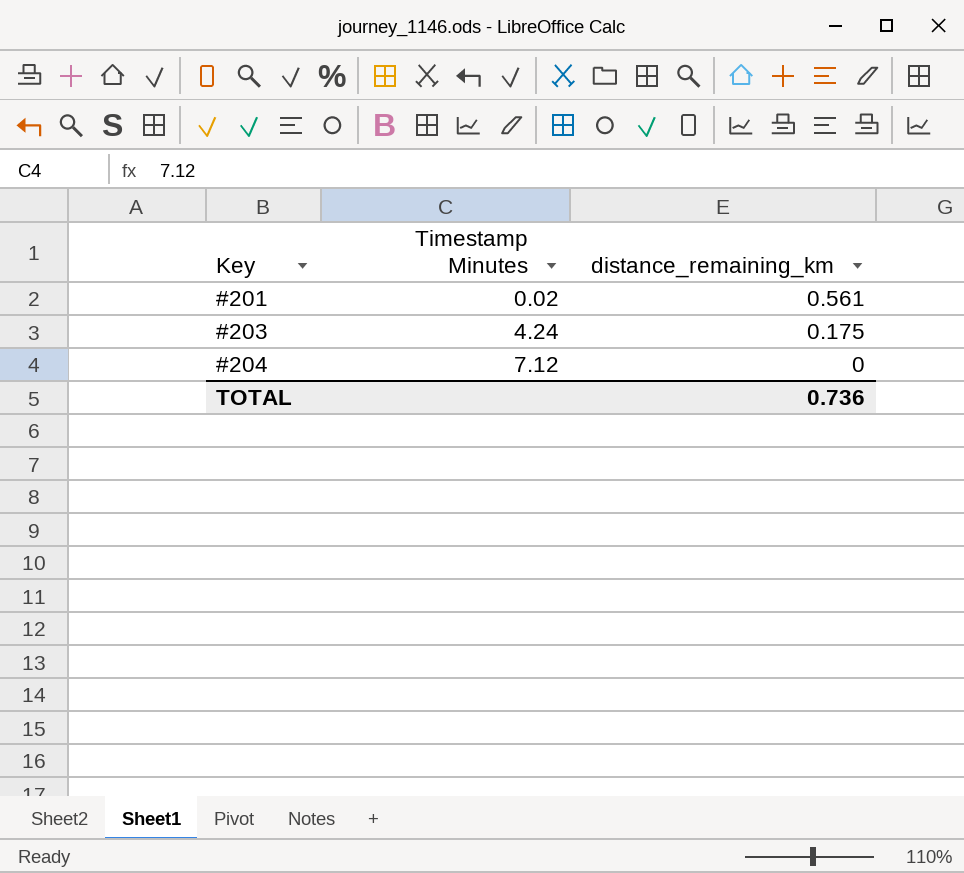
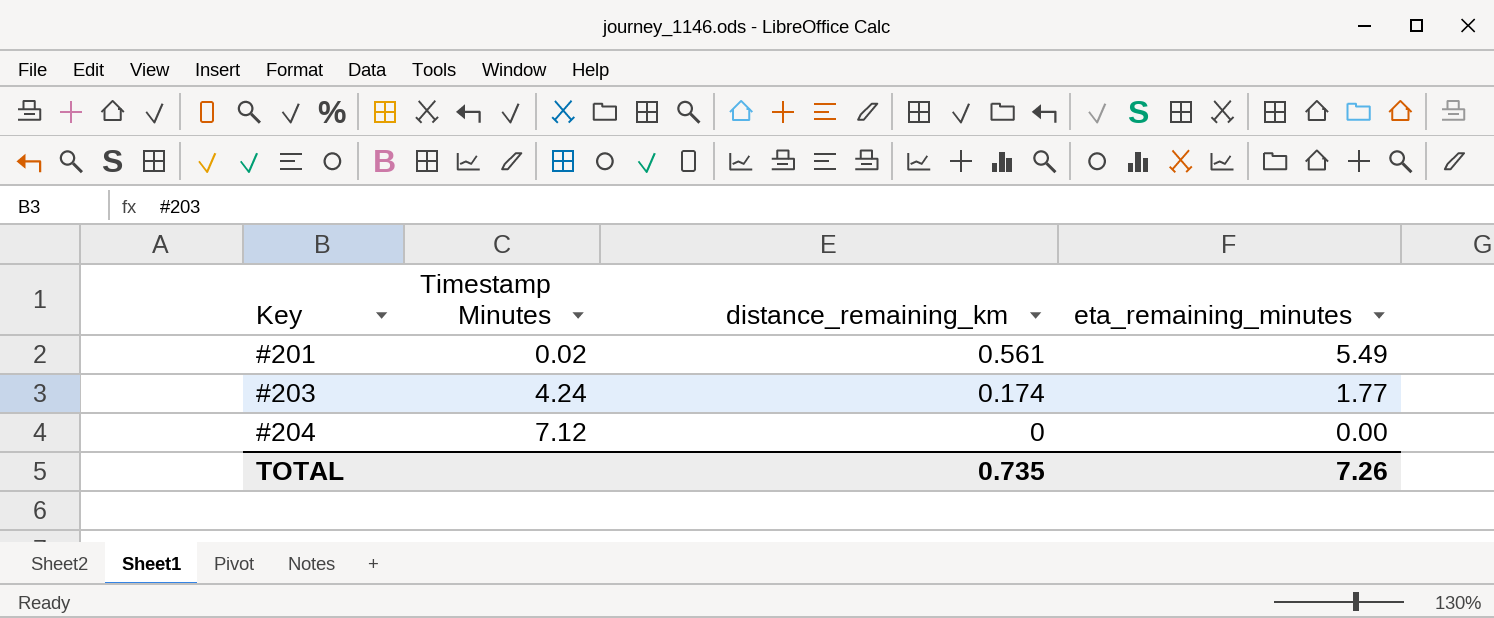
column eta_remaining_minutes | position: none -> 4
#203 | distance_remaining_km: 0.175 -> 0.174
TOTAL | distance_remaining_km: 0.736 -> 0.735

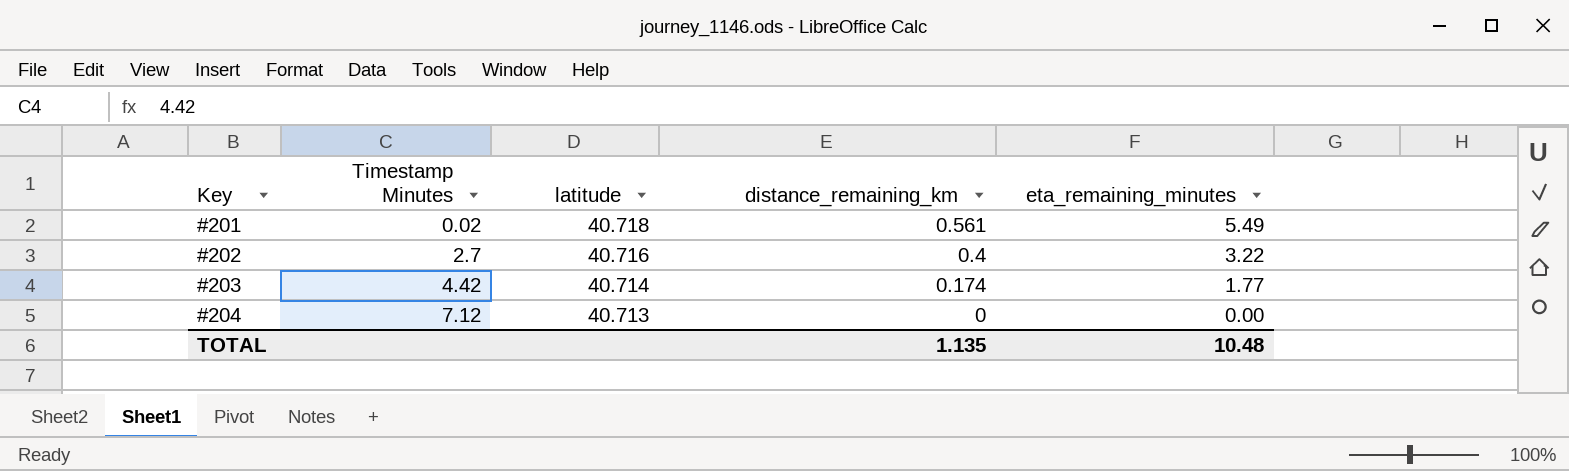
column latitude | position: none -> 3
row #202: none -> 2.7 | 40.716 | 0.4 | 3.22
#203 | Timestamp Minutes: 4.24 -> 4.42
TOTAL | distance_remaining_km: 0.735 -> 1.135
TOTAL | eta_remaining_minutes: 7.26 -> 10.48

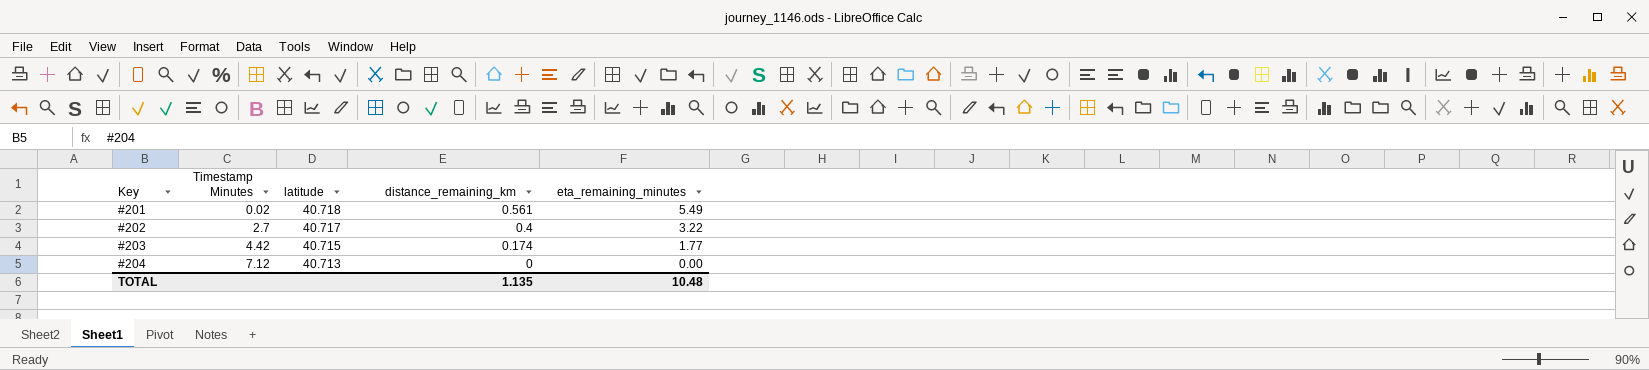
#202 | latitude: 40.716 -> 40.717
#203 | latitude: 40.714 -> 40.715

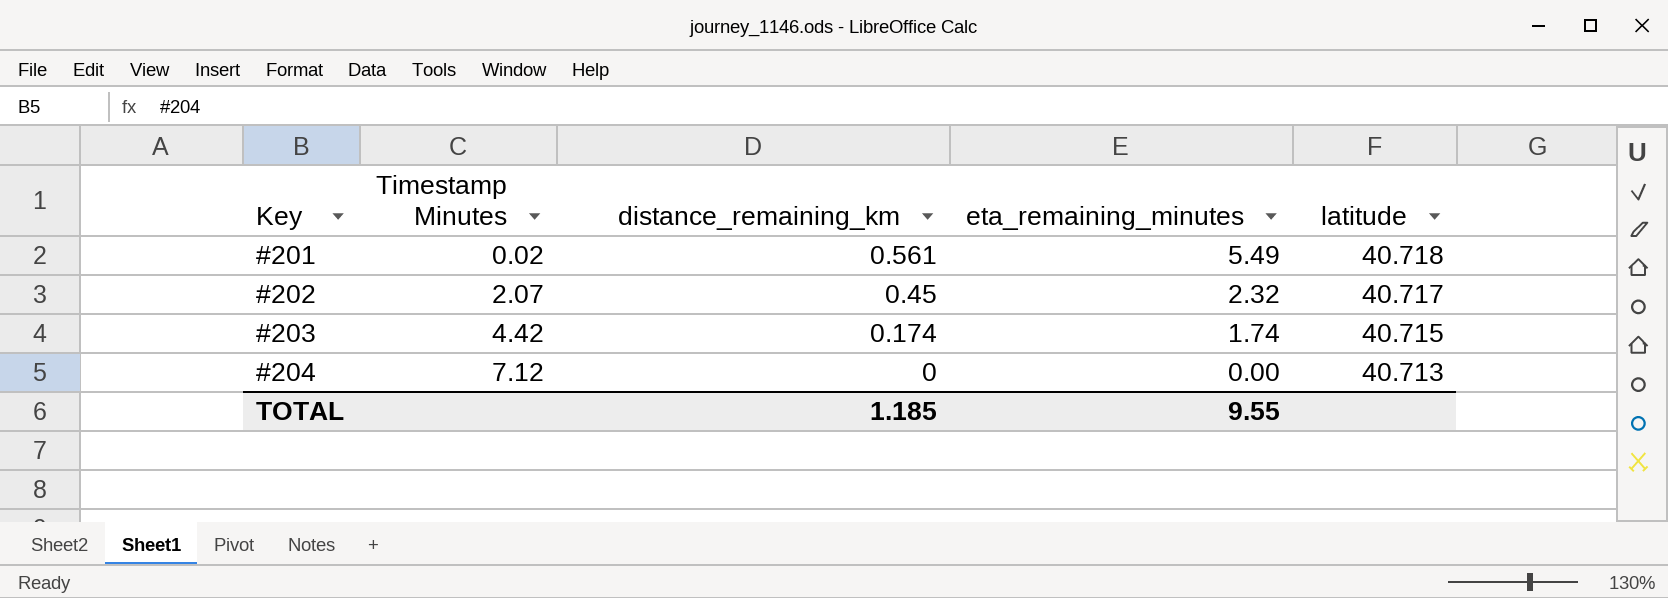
column latitude | position: 3 -> 5
#202 | Timestamp Minutes: 2.7 -> 2.07
#202 | distance_remaining_km: 0.4 -> 0.45
#202 | eta_remaining_minutes: 3.22 -> 2.32
#203 | eta_remaining_minutes: 1.77 -> 1.74
TOTAL | distance_remaining_km: 1.135 -> 1.185
TOTAL | eta_remaining_minutes: 10.48 -> 9.55

